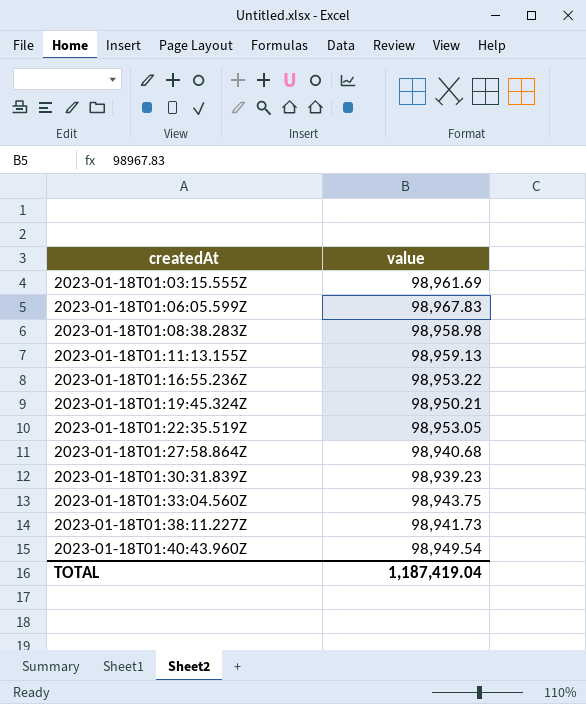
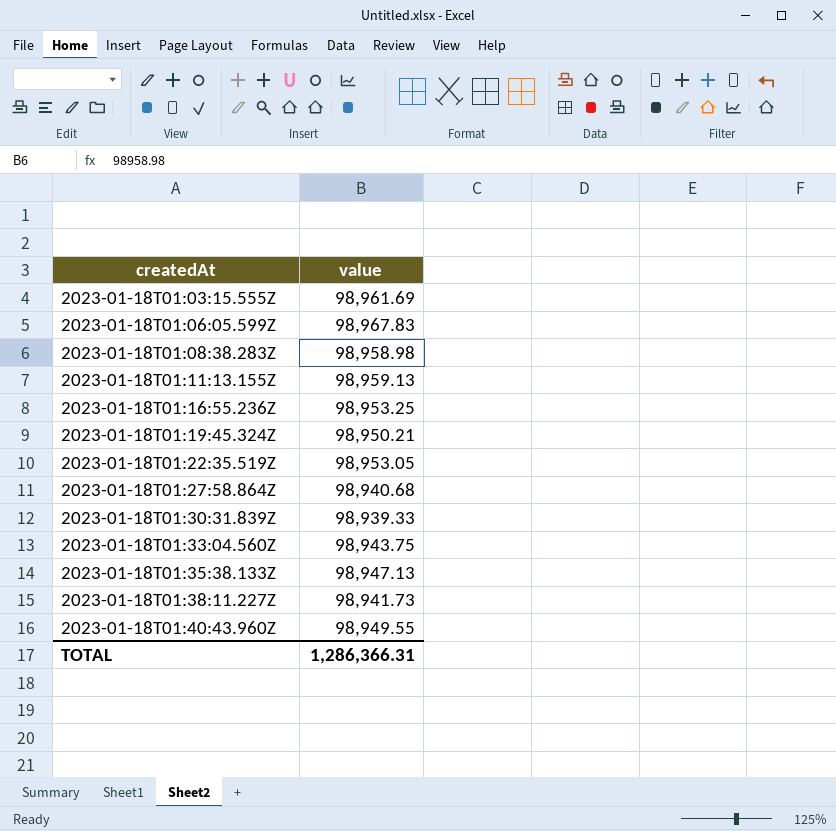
2023-01-18T01:16:55.236Z | value: 98,953.22 -> 98,953.25
2023-01-18T01:30:31.839Z | value: 98,939.23 -> 98,939.33
row 2023-01-18T01:35:38.133Z: none -> 98,947.13
2023-01-18T01:40:43.960Z | value: 98,949.54 -> 98,949.55
TOTAL | value: 1,187,419.04 -> 1,286,366.31

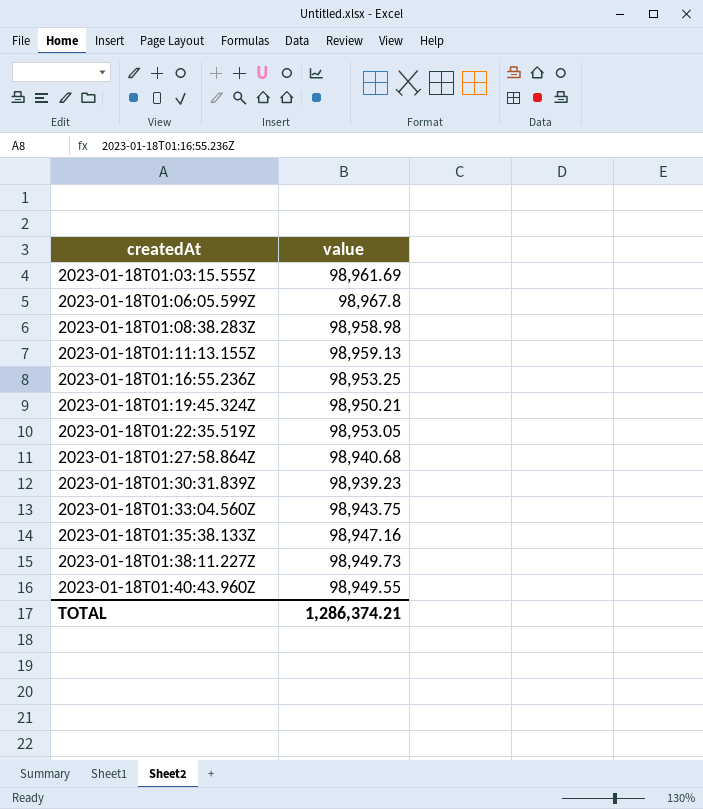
2023-01-18T01:06:05.599Z | value: 98,967.83 -> 98,967.8
2023-01-18T01:30:31.839Z | value: 98,939.33 -> 98,939.23
2023-01-18T01:35:38.133Z | value: 98,947.13 -> 98,947.16
2023-01-18T01:38:11.227Z | value: 98,941.73 -> 98,949.73
TOTAL | value: 1,286,366.31 -> 1,286,374.21

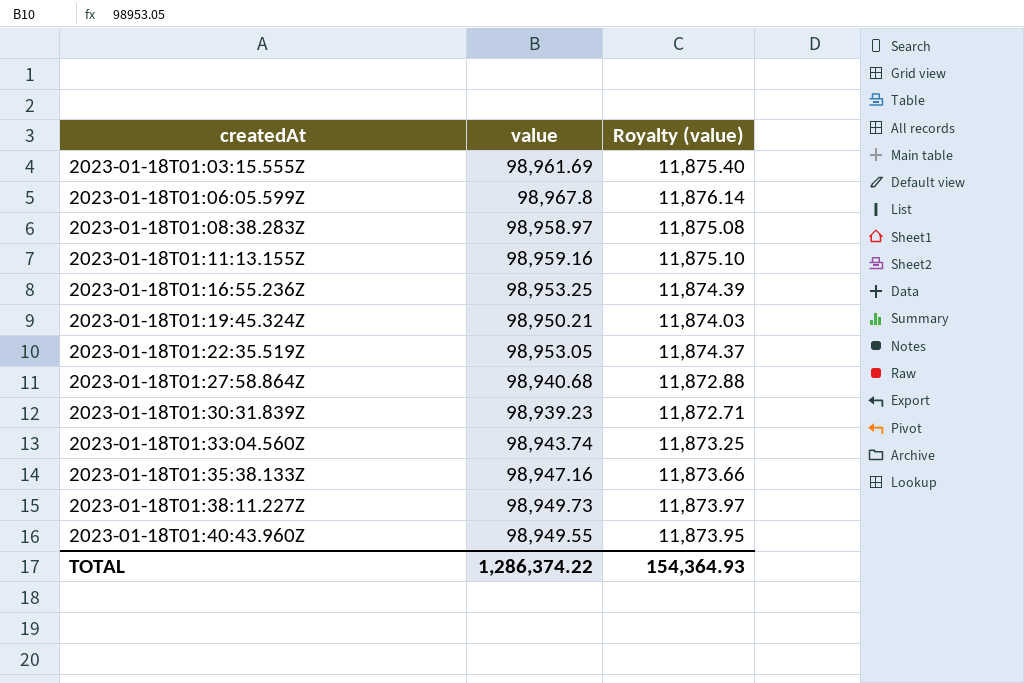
column Royalty (value) | formula: none -> [value] * 0.12
2023-01-18T01:08:38.283Z | value: 98,958.98 -> 98,958.97
2023-01-18T01:11:13.155Z | value: 98,959.13 -> 98,959.16
2023-01-18T01:33:04.560Z | value: 98,943.75 -> 98,943.74
TOTAL | value: 1,286,374.21 -> 1,286,374.22

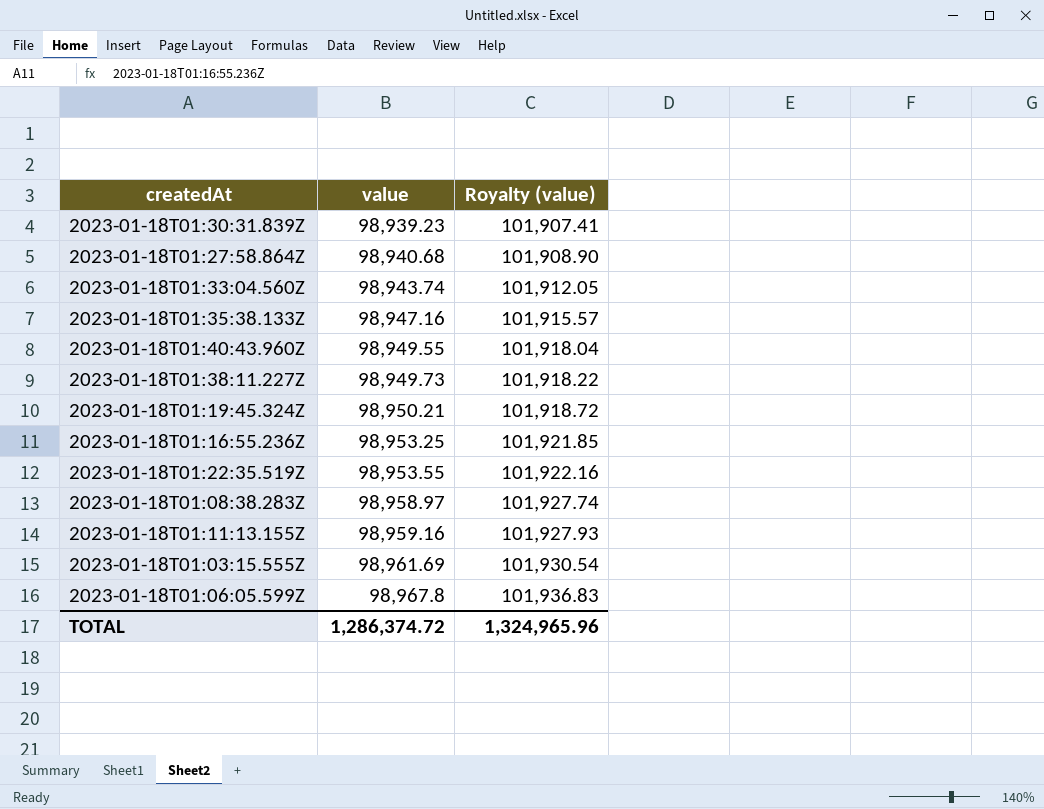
row order: createdAt ascending -> value ascending
column Royalty (value) | formula: [value] * 0.12 -> [value] * 1.03
2023-01-18T01:22:35.519Z | value: 98,953.05 -> 98,953.55
TOTAL | value: 1,286,374.22 -> 1,286,374.72
TOTAL | Royalty (value): 154,364.93 -> 1,324,965.96

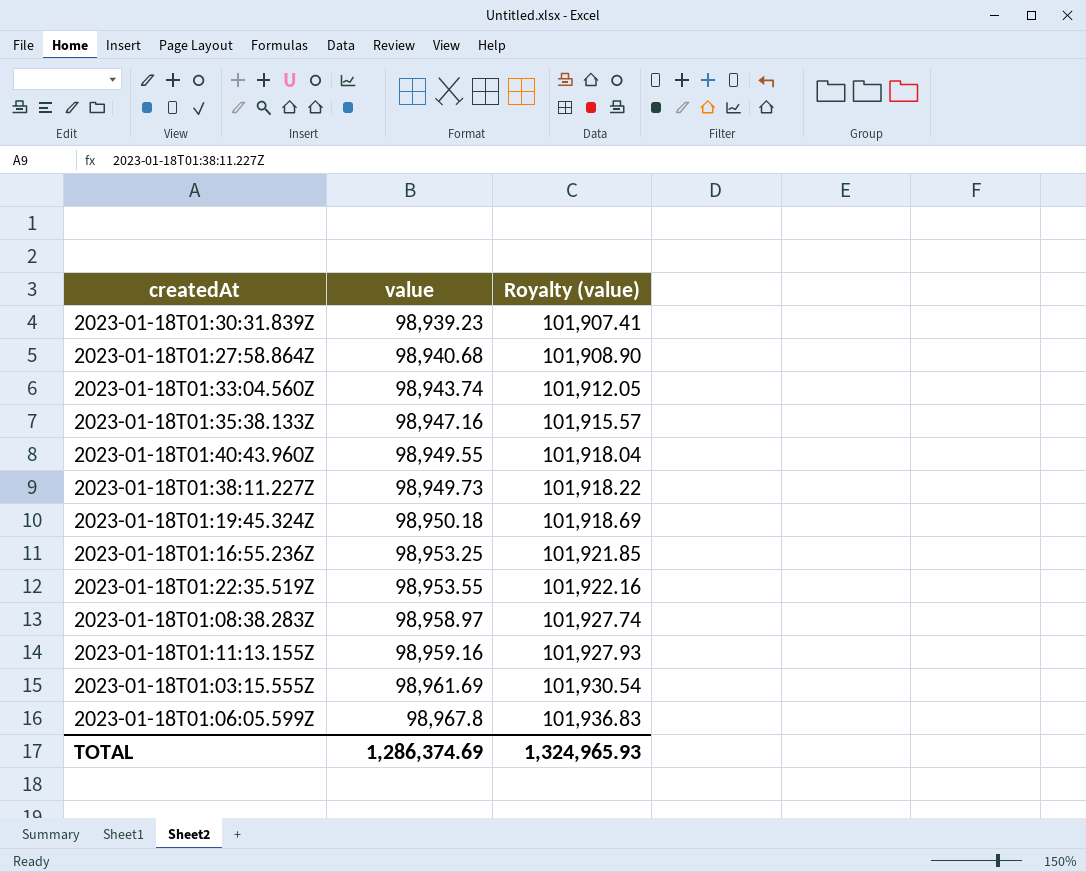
2023-01-18T01:19:45.324Z | value: 98,950.21 -> 98,950.18
2023-01-18T01:19:45.324Z | Royalty (value): 101,918.72 -> 101,918.69
TOTAL | value: 1,286,374.72 -> 1,286,374.69
TOTAL | Royalty (value): 1,324,965.96 -> 1,324,965.93

